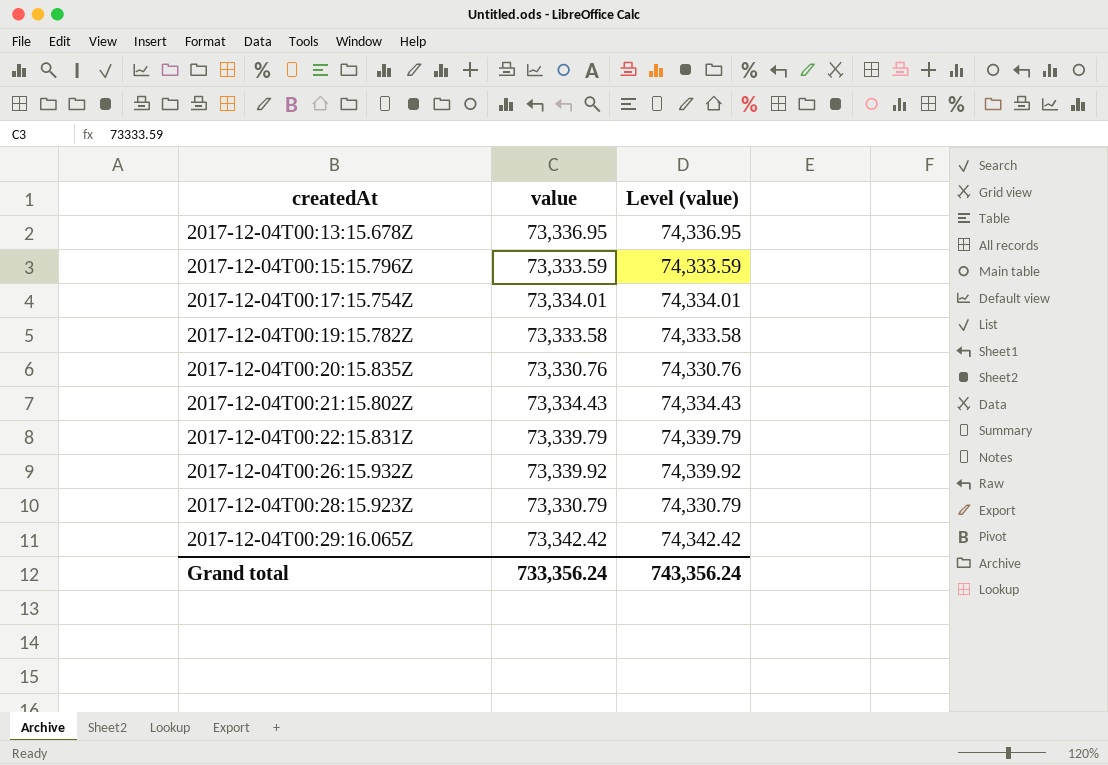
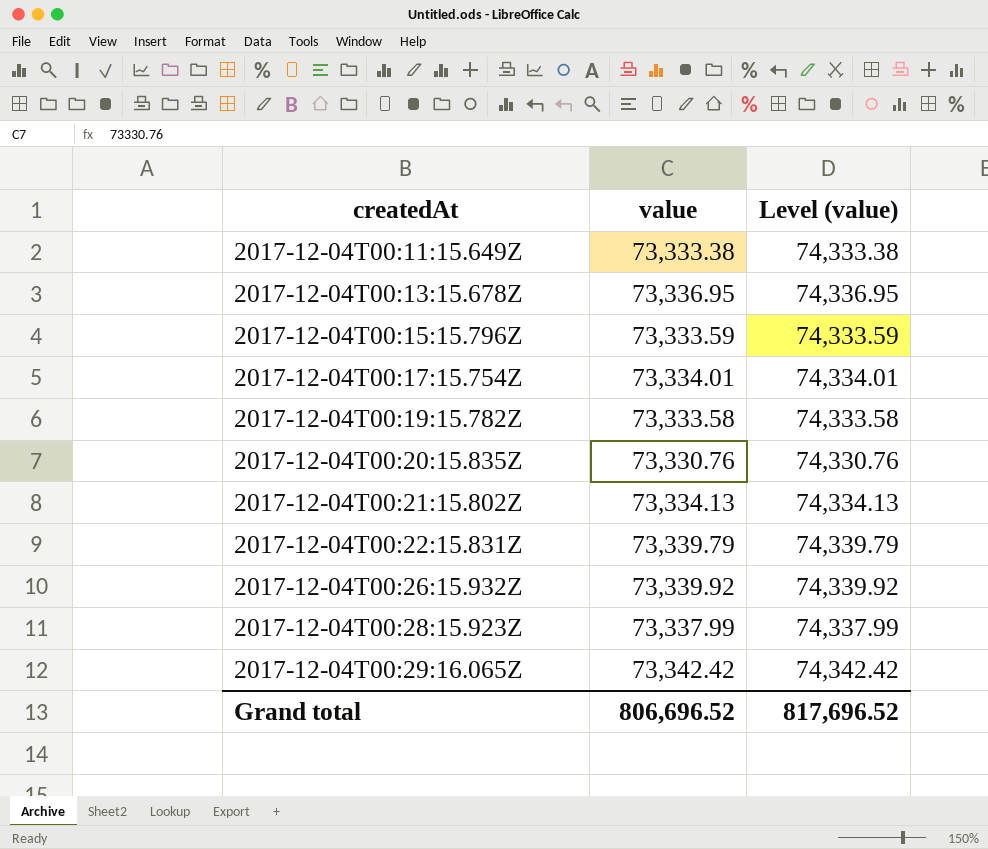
row 2017-12-04T00:11:15.649Z: none -> 73,333.38 | 74,333.38
2017-12-04T00:21:15.802Z | value: 73,334.43 -> 73,334.13
2017-12-04T00:21:15.802Z | Level (value): 74,334.43 -> 74,334.13
2017-12-04T00:28:15.923Z | value: 73,330.79 -> 73,337.99
2017-12-04T00:28:15.923Z | Level (value): 74,330.79 -> 74,337.99
Grand total | value: 733,356.24 -> 806,696.52
Grand total | Level (value): 743,356.24 -> 817,696.52

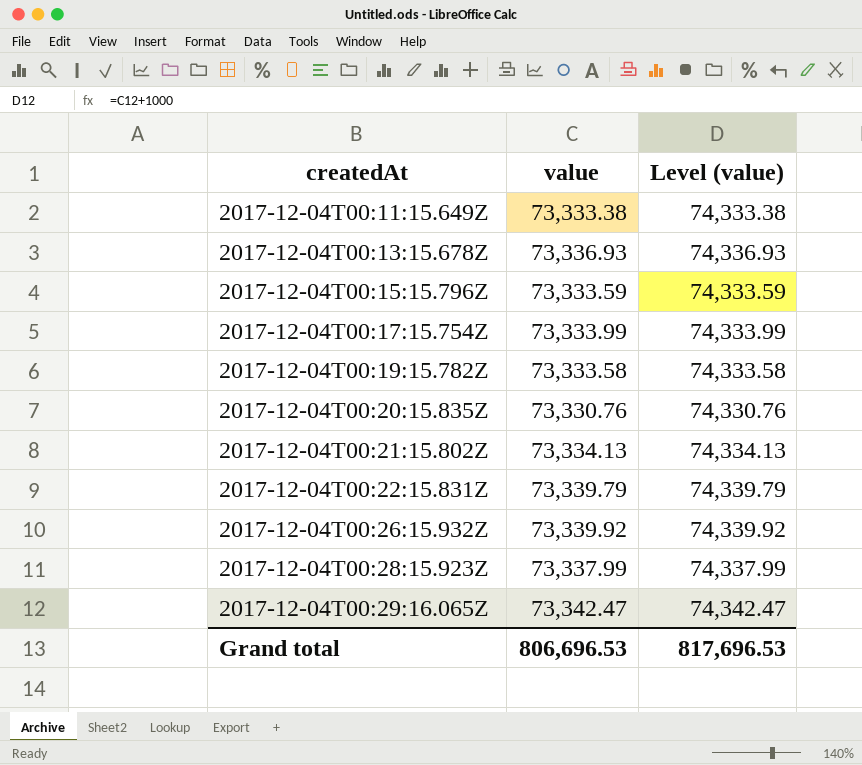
2017-12-04T00:13:15.678Z | value: 73,336.95 -> 73,336.93
2017-12-04T00:13:15.678Z | Level (value): 74,336.95 -> 74,336.93
2017-12-04T00:17:15.754Z | value: 73,334.01 -> 73,333.99
2017-12-04T00:17:15.754Z | Level (value): 74,334.01 -> 74,333.99
2017-12-04T00:29:16.065Z | value: 73,342.42 -> 73,342.47
2017-12-04T00:29:16.065Z | Level (value): 74,342.42 -> 74,342.47
Grand total | value: 806,696.52 -> 806,696.53
Grand total | Level (value): 817,696.52 -> 817,696.53

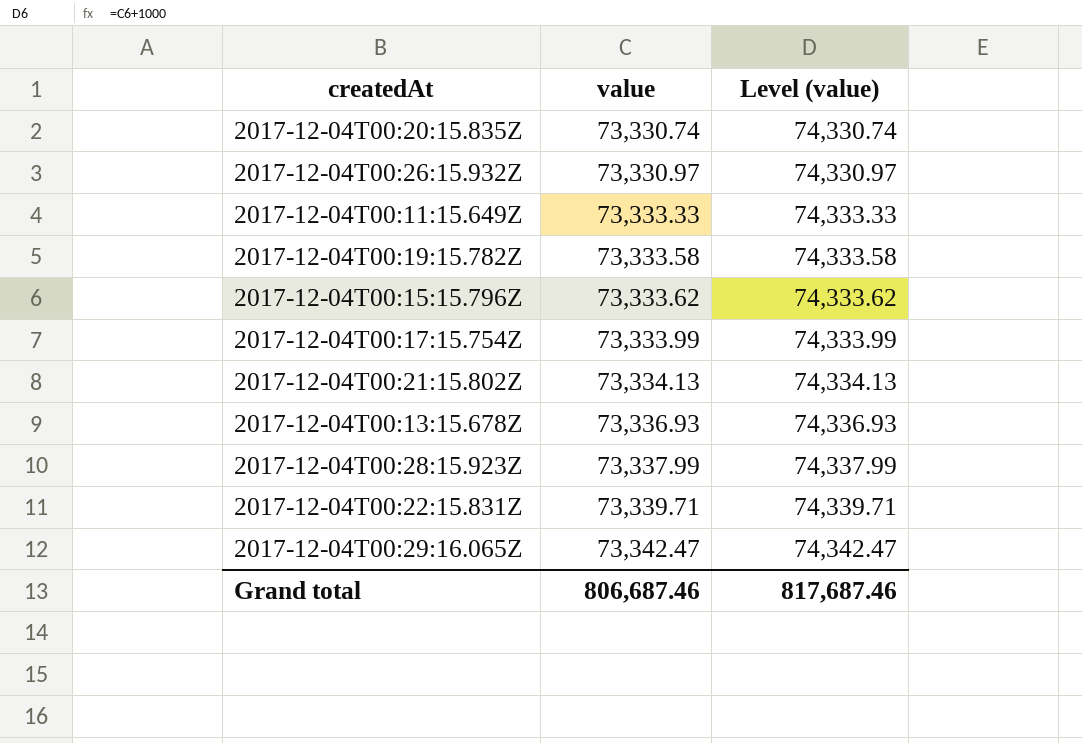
row order: createdAt ascending -> value ascending
2017-12-04T00:20:15.835Z | value: 73,330.76 -> 73,330.74
2017-12-04T00:20:15.835Z | Level (value): 74,330.76 -> 74,330.74
2017-12-04T00:26:15.932Z | value: 73,339.92 -> 73,330.97
2017-12-04T00:26:15.932Z | Level (value): 74,339.92 -> 74,330.97
2017-12-04T00:11:15.649Z | value: 73,333.38 -> 73,333.33
2017-12-04T00:11:15.649Z | Level (value): 74,333.38 -> 74,333.33
2017-12-04T00:15:15.796Z | value: 73,333.59 -> 73,333.62
2017-12-04T00:15:15.796Z | Level (value): 74,333.59 -> 74,333.62
2017-12-04T00:22:15.831Z | value: 73,339.79 -> 73,339.71
2017-12-04T00:22:15.831Z | Level (value): 74,339.79 -> 74,339.71
Grand total | value: 806,696.53 -> 806,687.46
Grand total | Level (value): 817,696.53 -> 817,687.46

